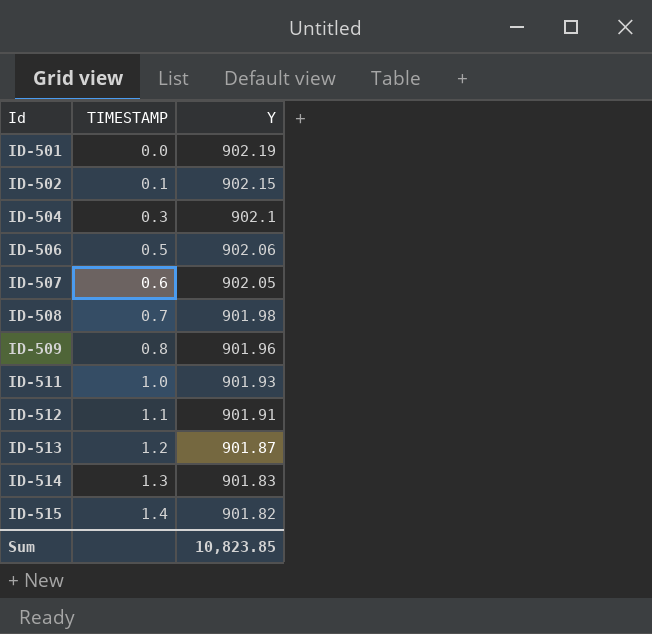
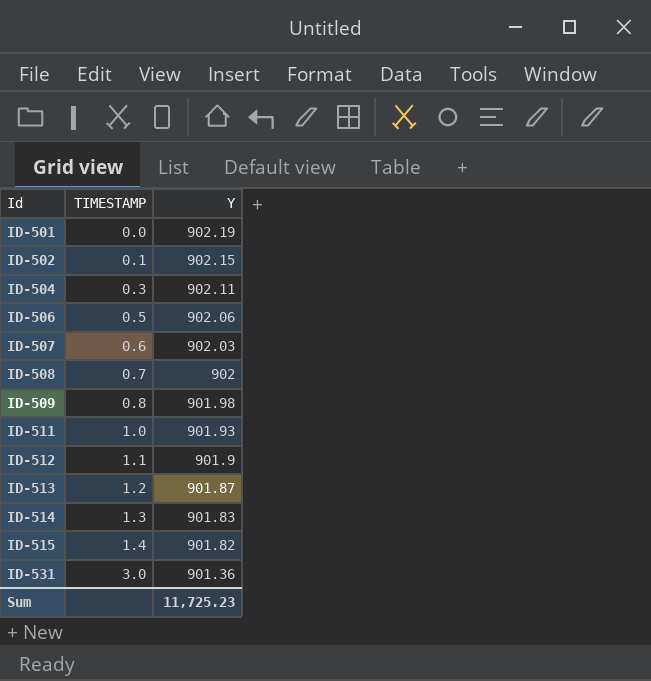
ID-504 | Y: 902.1 -> 902.11
ID-507 | Y: 902.05 -> 902.03
ID-508 | Y: 901.98 -> 902
ID-509 | Y: 901.96 -> 901.98
ID-512 | Y: 901.91 -> 901.9
row ID-531: none -> 3.0 | 901.36
Sum | Y: 10,823.85 -> 11,725.23

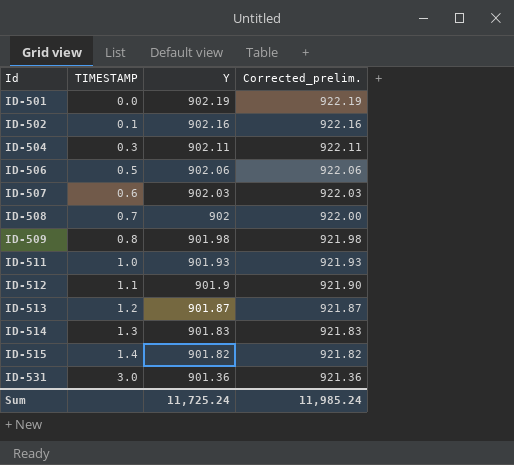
column Corrected_prelim. | formula: none -> [Y] + 20
ID-502 | Y: 902.15 -> 902.16
Sum | Y: 11,725.23 -> 11,725.24

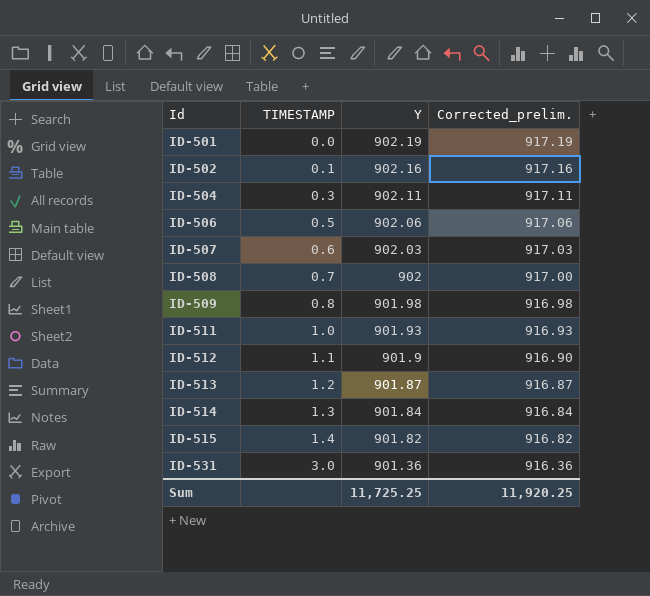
column Corrected_prelim. | formula: [Y] + 20 -> [Y] + 15
ID-514 | Y: 901.83 -> 901.84
Sum | Y: 11,725.24 -> 11,725.25
Sum | Corrected_prelim.: 11,985.24 -> 11,920.25

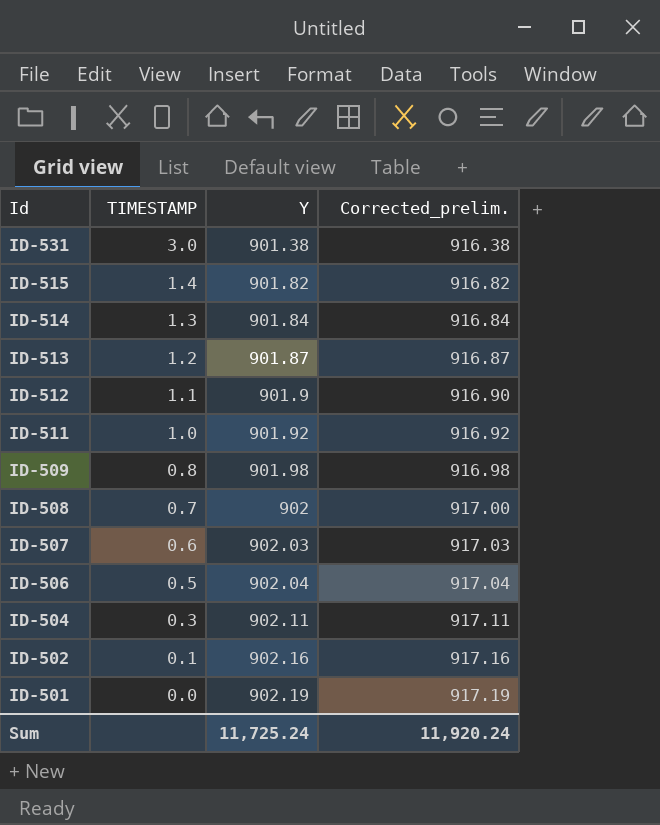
row order: Id ascending -> Id descending
ID-531 | Y: 901.36 -> 901.38
ID-531 | Corrected_prelim.: 916.36 -> 916.38
ID-511 | Y: 901.93 -> 901.92
ID-511 | Corrected_prelim.: 916.93 -> 916.92
ID-506 | Y: 902.06 -> 902.04
ID-506 | Corrected_prelim.: 917.06 -> 917.04
Sum | Y: 11,725.25 -> 11,725.24
Sum | Corrected_prelim.: 11,920.25 -> 11,920.24

